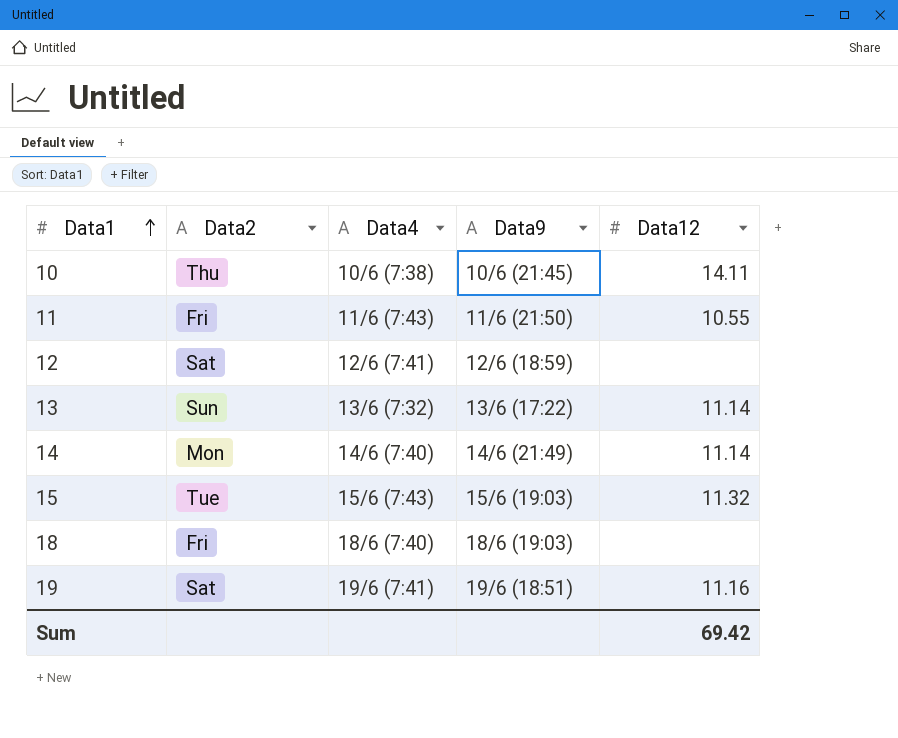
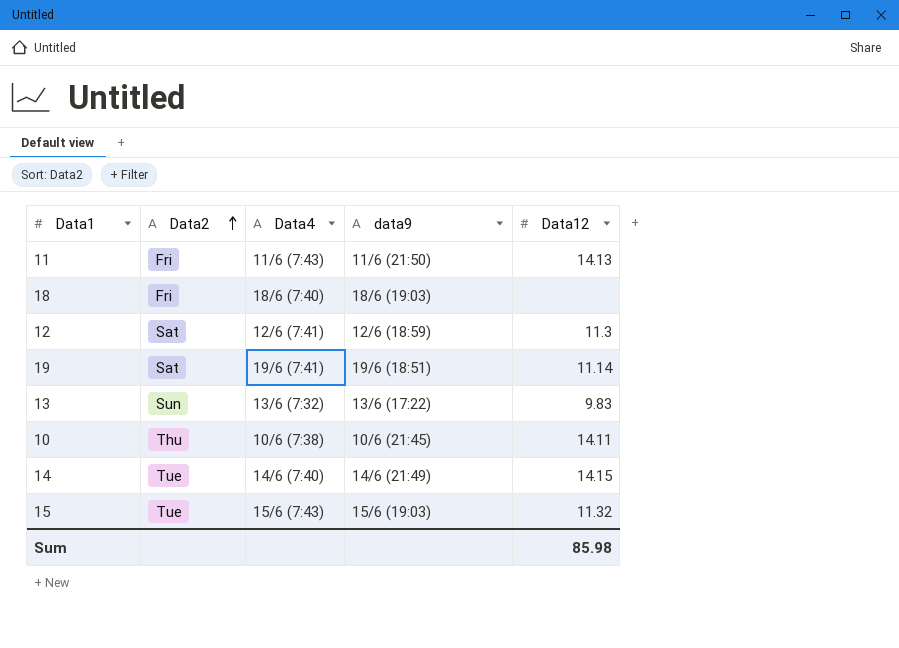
row order: Data1 ascending -> Data2 ascending
column name: Data9 -> data9
11 | Data12: 10.55 -> 14.13
12 | Data12: none -> 11.3
19 | Data12: 11.16 -> 11.14
13 | Data12: 11.14 -> 9.83
14 | Data2: Mon -> Tue
14 | Data12: 11.14 -> 14.15
Sum | Data12: 69.42 -> 85.98

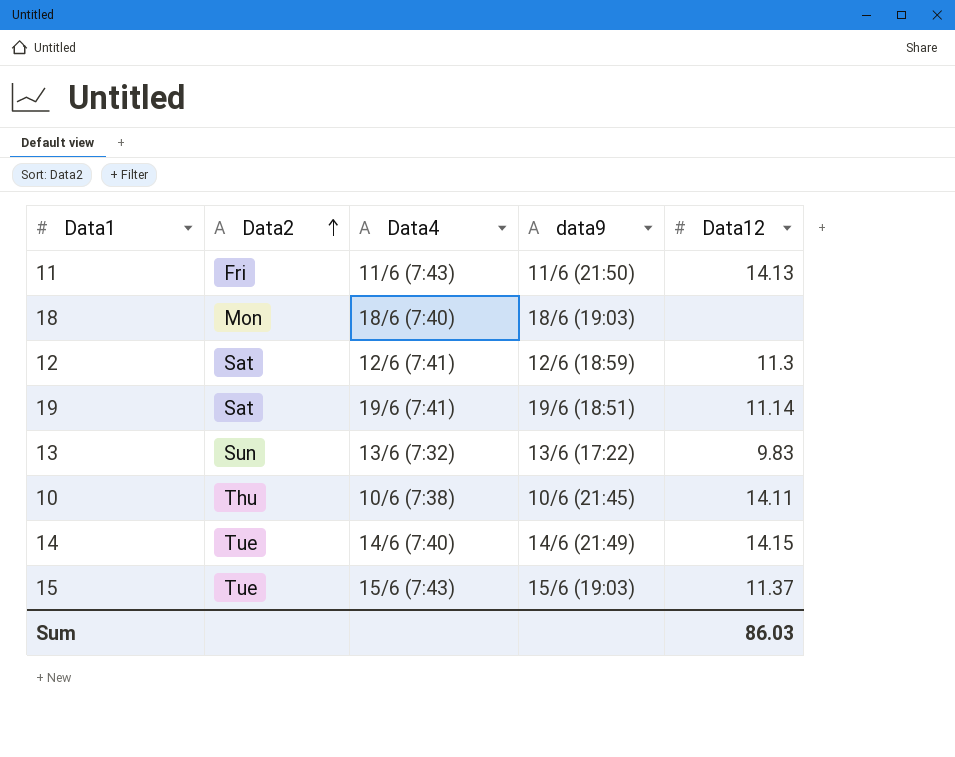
18 | Data2: Fri -> Mon
15 | Data12: 11.32 -> 11.37
Sum | Data12: 85.98 -> 86.03

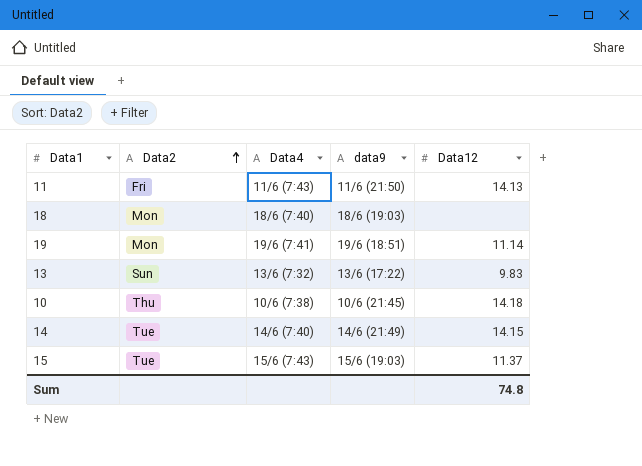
row 12: Sat | 12/6 (7:41) | 12/6 (18:59) | 11.3 -> none
19 | Data2: Sat -> Mon
10 | Data12: 14.11 -> 14.18
Sum | Data12: 86.03 -> 74.8

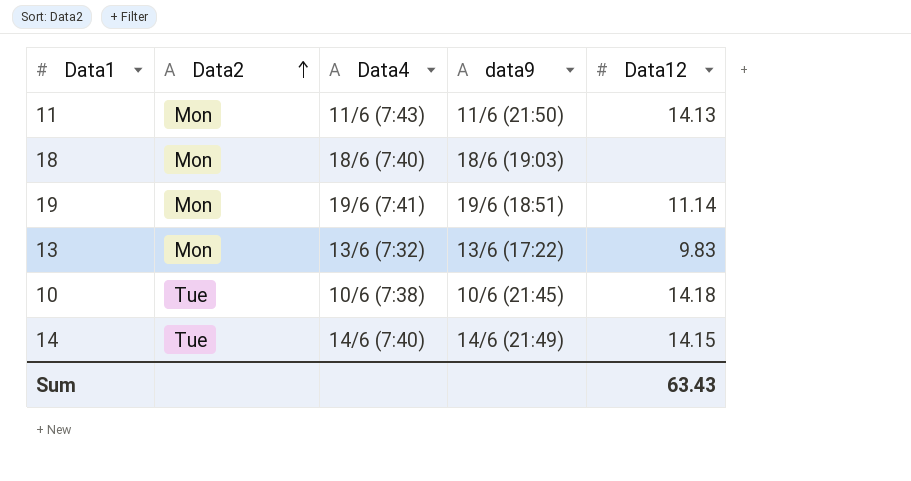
row 15: Tue | 15/6 (7:43) | 15/6 (19:03) | 11.37 -> none
11 | Data2: Fri -> Mon
13 | Data2: Sun -> Mon
10 | Data2: Thu -> Tue
Sum | Data12: 74.8 -> 63.43

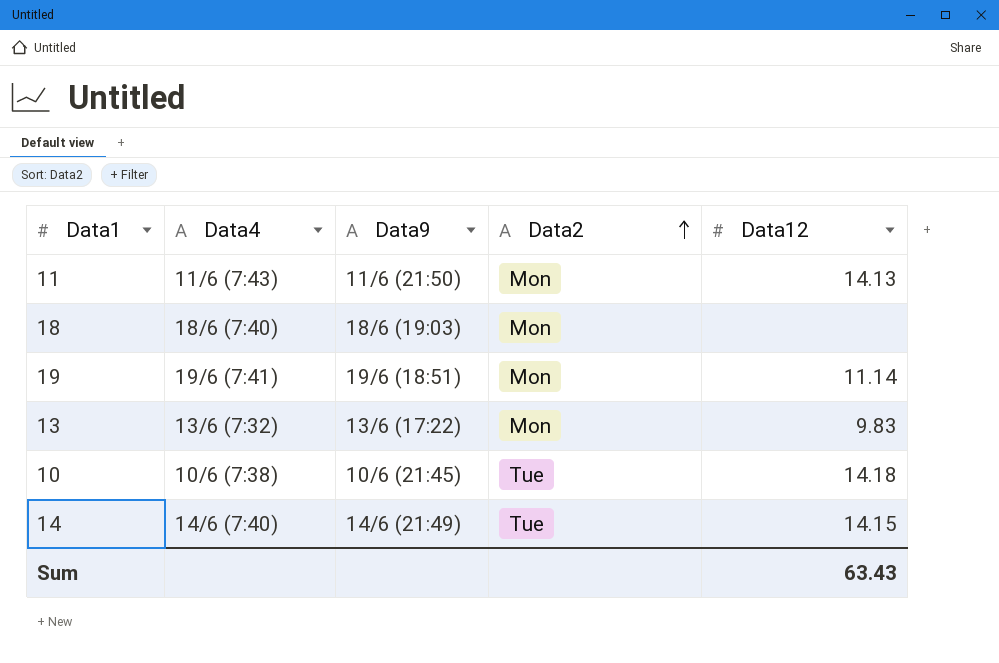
column name: data9 -> Data9
column Data2 | position: 2 -> 4

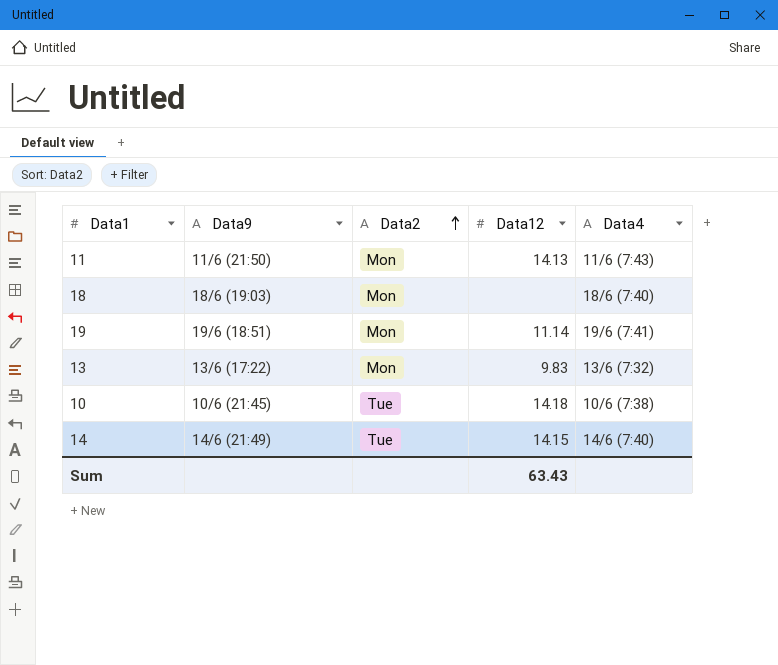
column Data4 | position: 2 -> 5

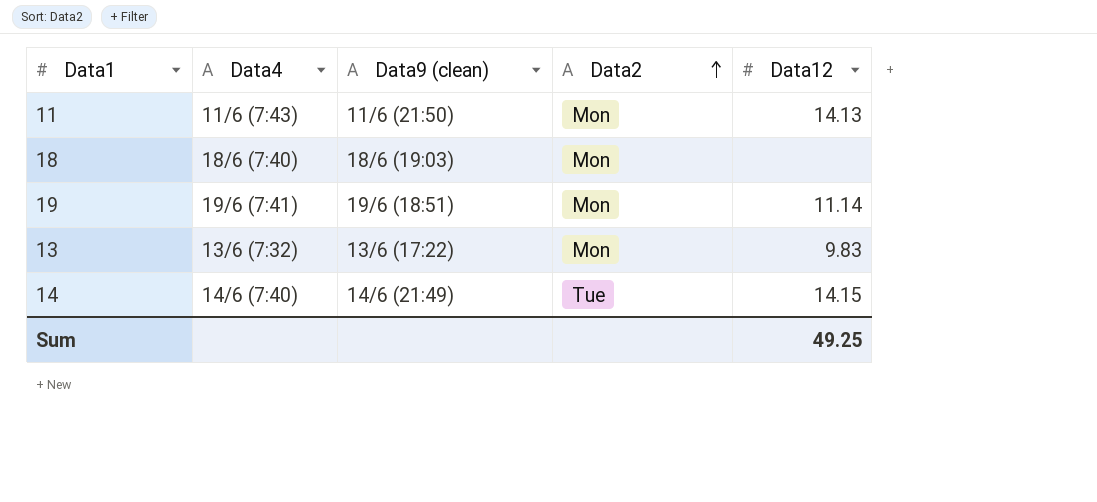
column Data4 | position: 5 -> 2
column name: Data9 -> Data9 (clean)
row 10: 10/6 (21:45) | Tue | 14.18 | 10/6 (7:38) -> none
Sum | Data12: 63.43 -> 49.25

